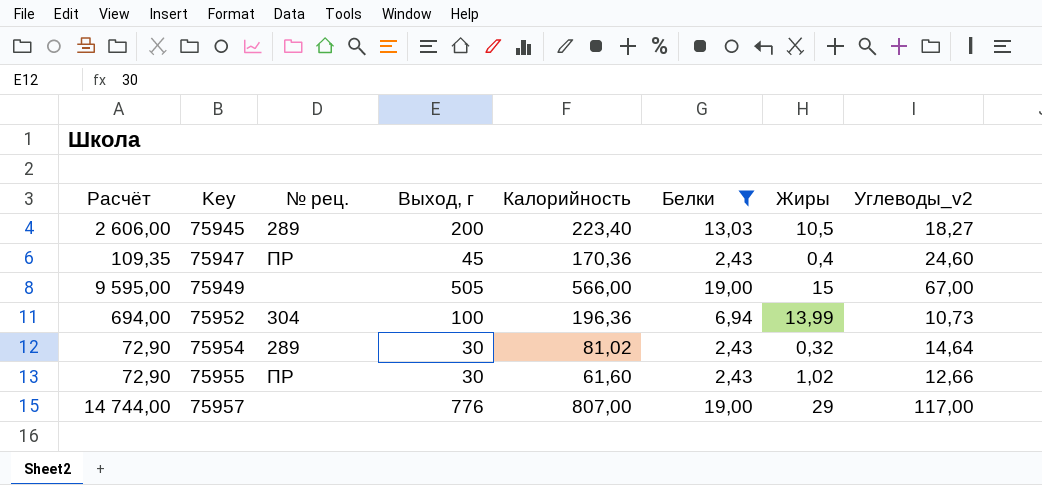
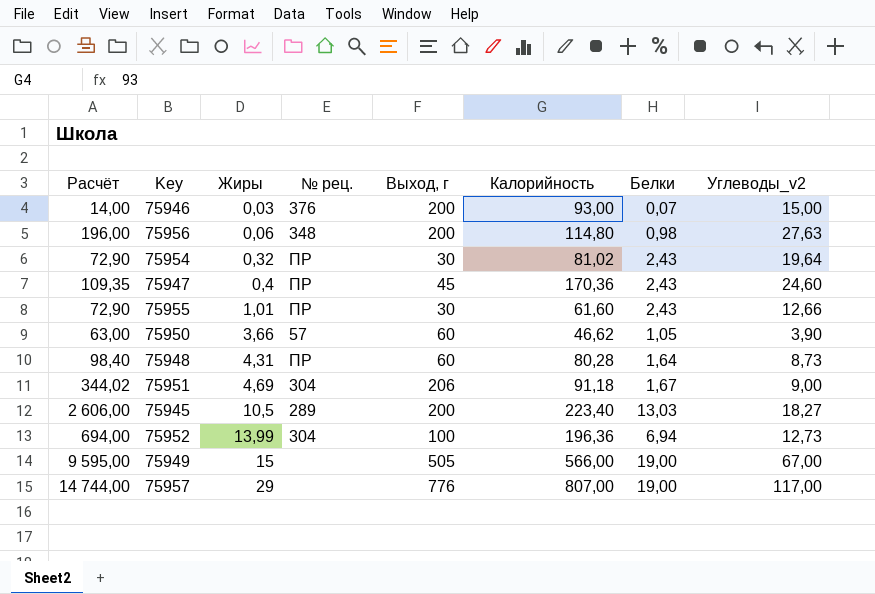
filter: Белки >= 2,43 -> none
row order: Key ascending -> Жиры ascending
column Жиры | position: 7 -> 3
75954 | № рец.: 289 -> ПР
75954 | Углеводы_v2: 14,64 -> 19,64
75955 | Жиры: 1,02 -> 1,01
75952 | Углеводы_v2: 10,73 -> 12,73

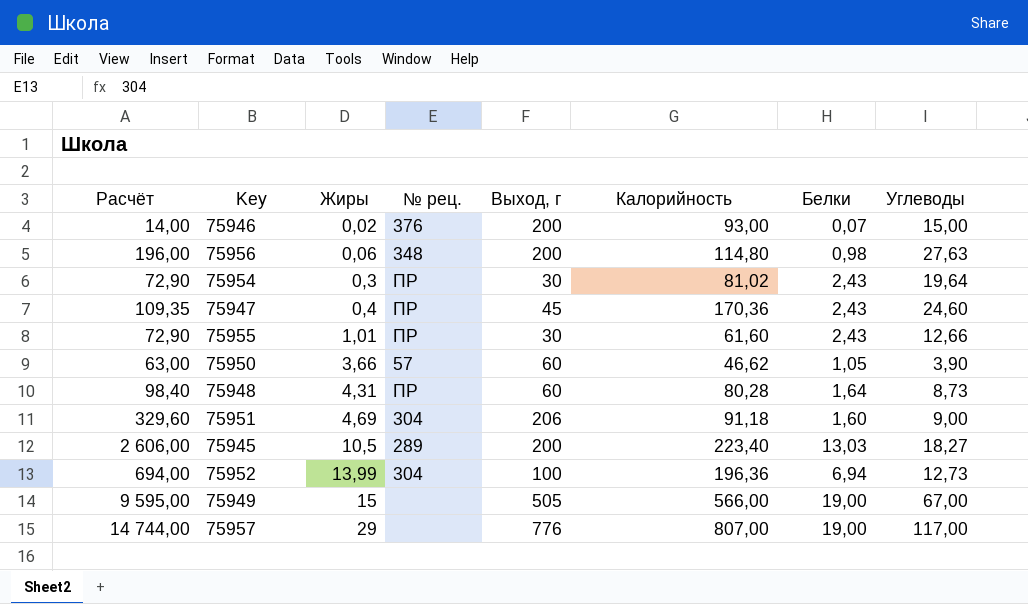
column name: Углеводы_v2 -> Углеводы
75946 | Жиры: 0,03 -> 0,02
75954 | Жиры: 0,32 -> 0,3
75951 | Расчёт: 344,02 -> 329,60
75951 | Белки: 1,67 -> 1,60

